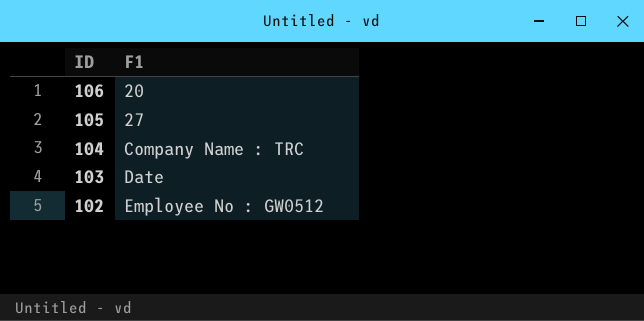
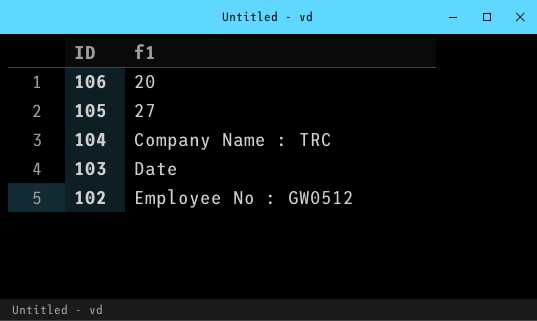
column name: F1 -> f1

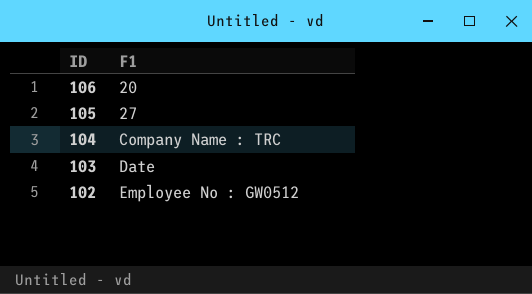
column name: f1 -> F1

